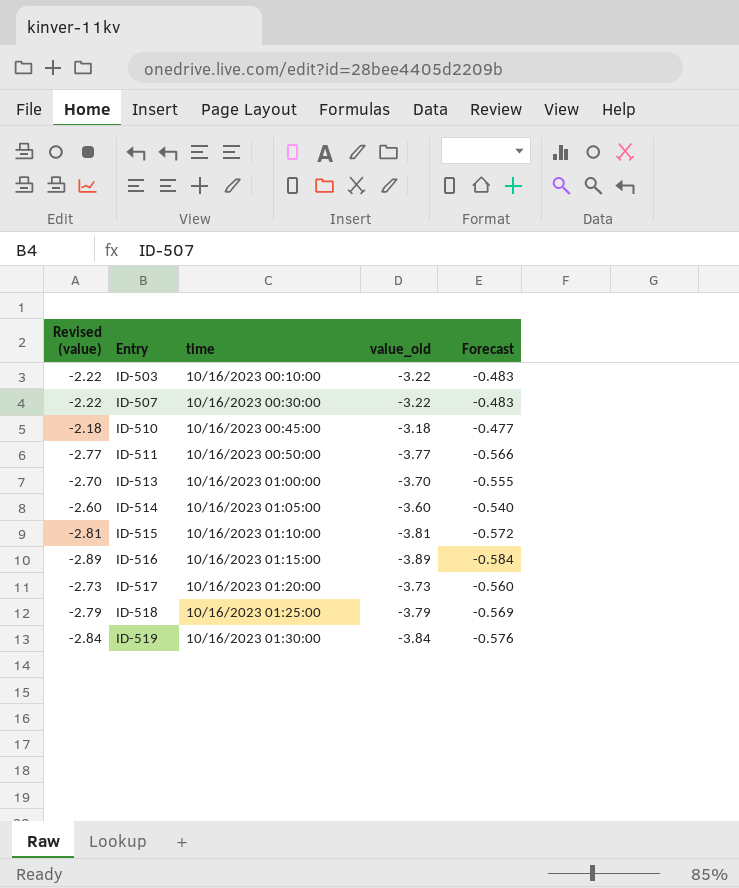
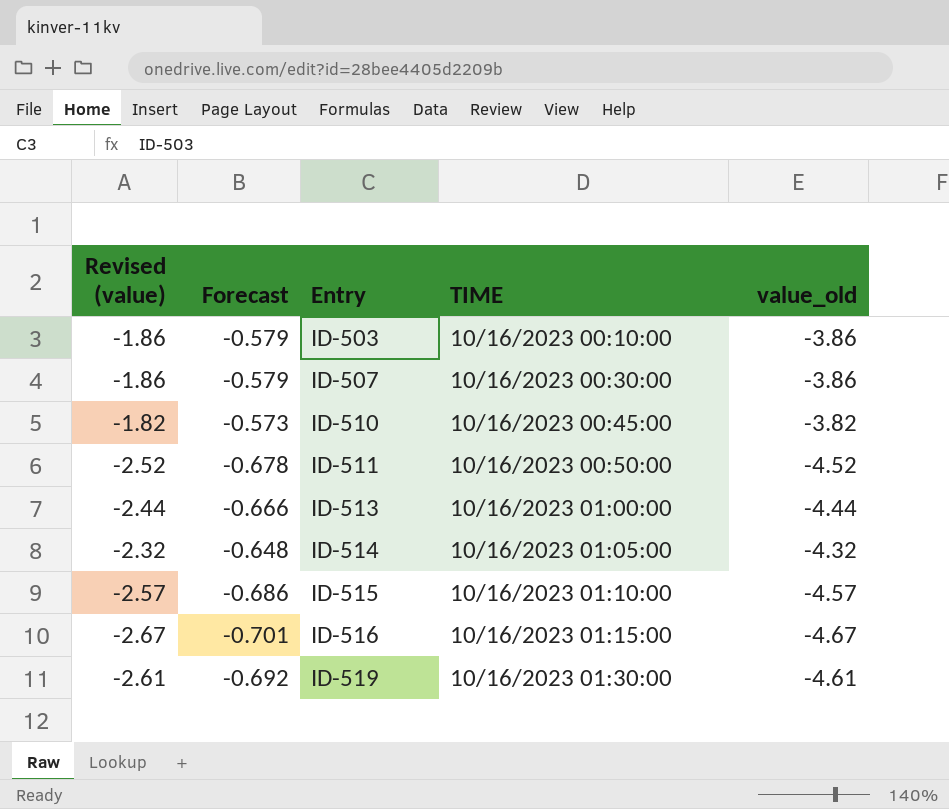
column Revised (value) | formula: [value_old] + 1 -> [value_old] + 2
column Forecast | position: 5 -> 2
column name: time -> TIME
row ID-517: -2.73 | 10/16/2023 01:20:00 | -3.73 | -0.560 -> none
row ID-518: -2.79 | 10/16/2023 01:25:00 | -3.79 | -0.569 -> none
ID-503 | Forecast: -0.483 -> -0.579
ID-503 | value_old: -3.22 -> -3.86
ID-507 | Forecast: -0.483 -> -0.579
ID-507 | value_old: -3.22 -> -3.86
ID-510 | Forecast: -0.477 -> -0.573
ID-510 | value_old: -3.18 -> -3.82
ID-511 | Forecast: -0.566 -> -0.678
ID-511 | value_old: -3.77 -> -4.52
ID-513 | Forecast: -0.555 -> -0.666
ID-513 | value_old: -3.70 -> -4.44
ID-514 | Forecast: -0.540 -> -0.648
ID-514 | value_old: -3.60 -> -4.32
ID-515 | Forecast: -0.572 -> -0.686
ID-515 | value_old: -3.81 -> -4.57
ID-516 | Forecast: -0.584 -> -0.701
ID-516 | value_old: -3.89 -> -4.67
ID-519 | Forecast: -0.576 -> -0.692
ID-519 | value_old: -3.84 -> -4.61

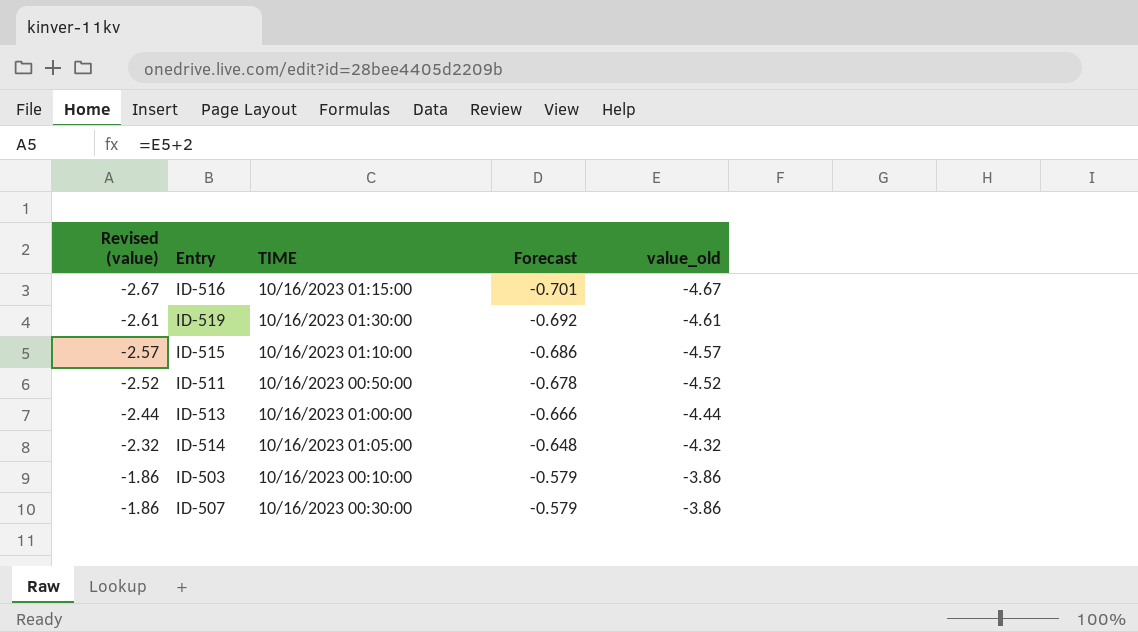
row order: Entry ascending -> Revised (value) ascending
column Forecast | position: 2 -> 4
row ID-510: -1.82 | -0.573 | 10/16/2023 00:45:00 | -3.82 -> none

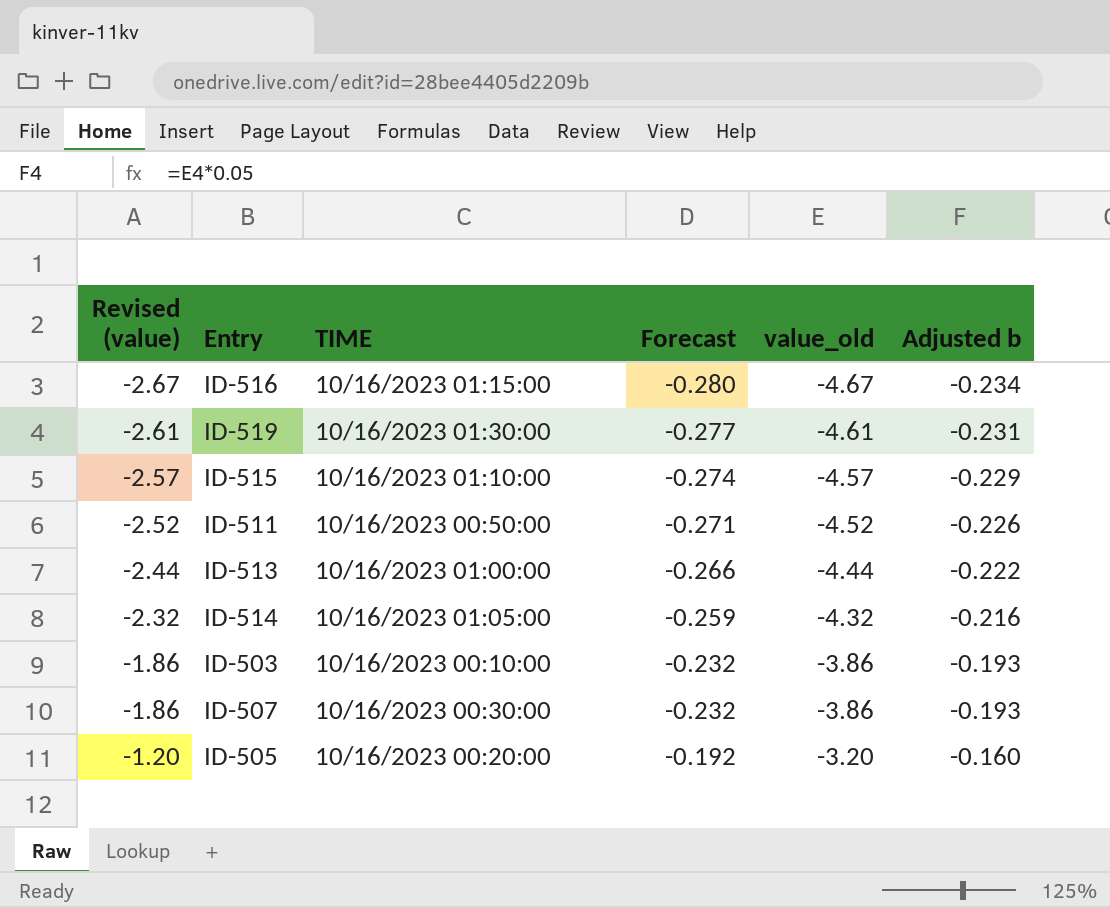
column Forecast | formula: [value_old] * 0.15 -> [value_old] * 0.06
column Adjusted b | formula: none -> [value_old] * 0.05
row ID-505: none -> -1.20 | 10/16/2023 00:20:00 | -0.192 | -3.20 | -0.160

